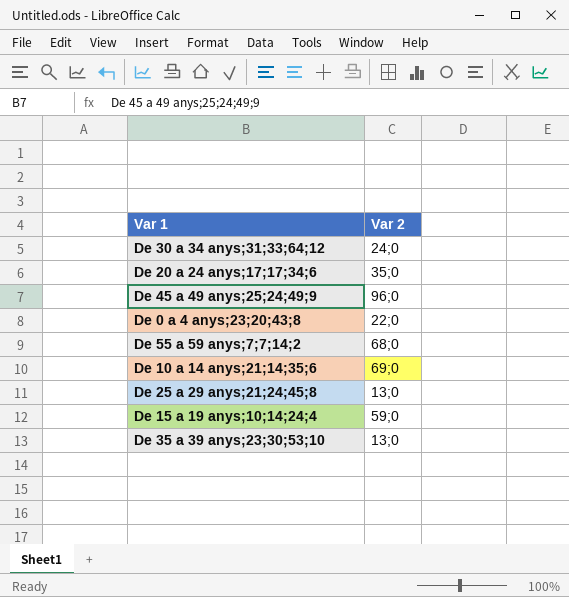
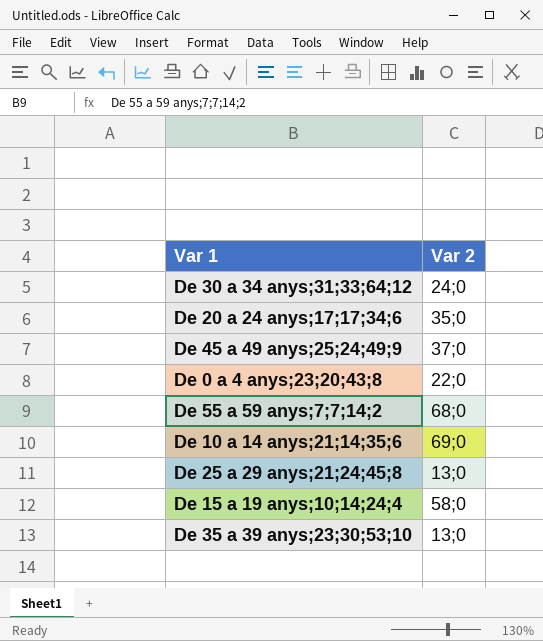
De 45 a 49 anys;25;24;49;9 | Var 2: 96;0 -> 37;0
De 15 a 19 anys;10;14;24;4 | Var 2: 59;0 -> 58;0

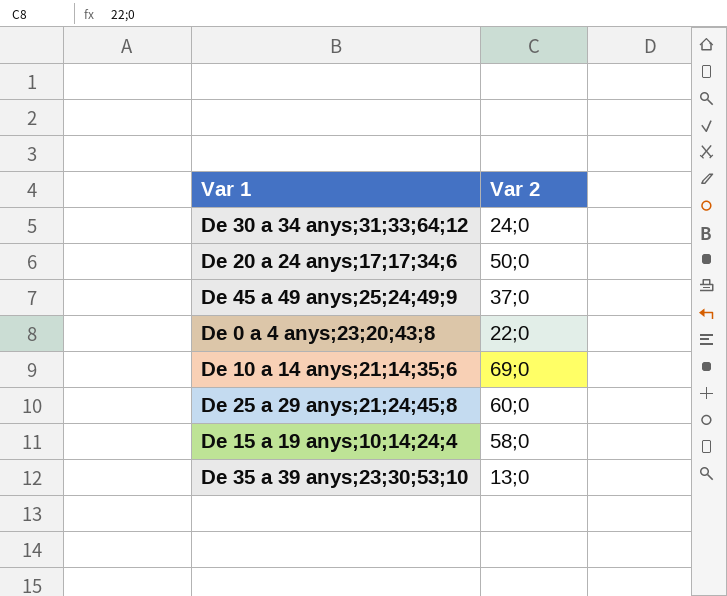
row De 55 a 59 anys;7;7;14;2: 68;0 -> none
De 20 a 24 anys;17;17;34;6 | Var 2: 35;0 -> 50;0
De 25 a 29 anys;21;24;45;8 | Var 2: 13;0 -> 60;0

